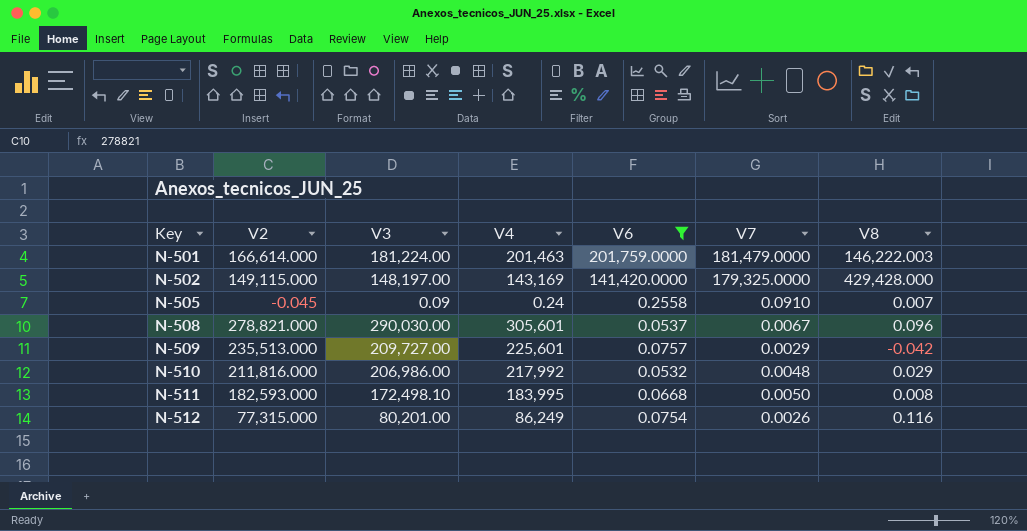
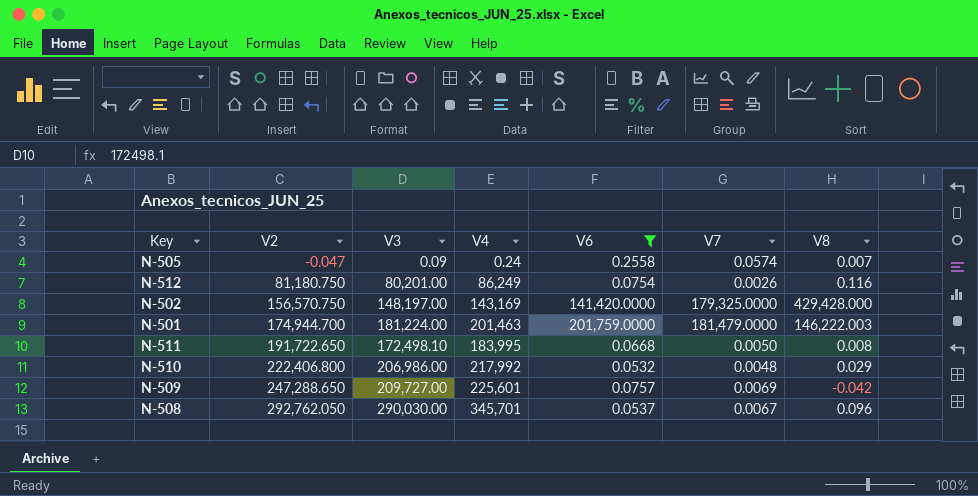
row order: Key ascending -> V2 ascending
N-505 | V2: -0.045 -> -0.047
N-505 | V7: 0.0910 -> 0.0574
N-512 | V2: 77,315.000 -> 81,180.750
N-502 | V2: 149,115.000 -> 156,570.750
N-501 | V2: 166,614.000 -> 174,944.700
N-511 | V2: 182,593.000 -> 191,722.650
N-510 | V2: 211,816.000 -> 222,406.800
N-509 | V2: 235,513.000 -> 247,288.650
N-509 | V7: 0.0029 -> 0.0069
N-508 | V2: 278,821.000 -> 292,762.050
N-508 | V4: 305,601 -> 345,701

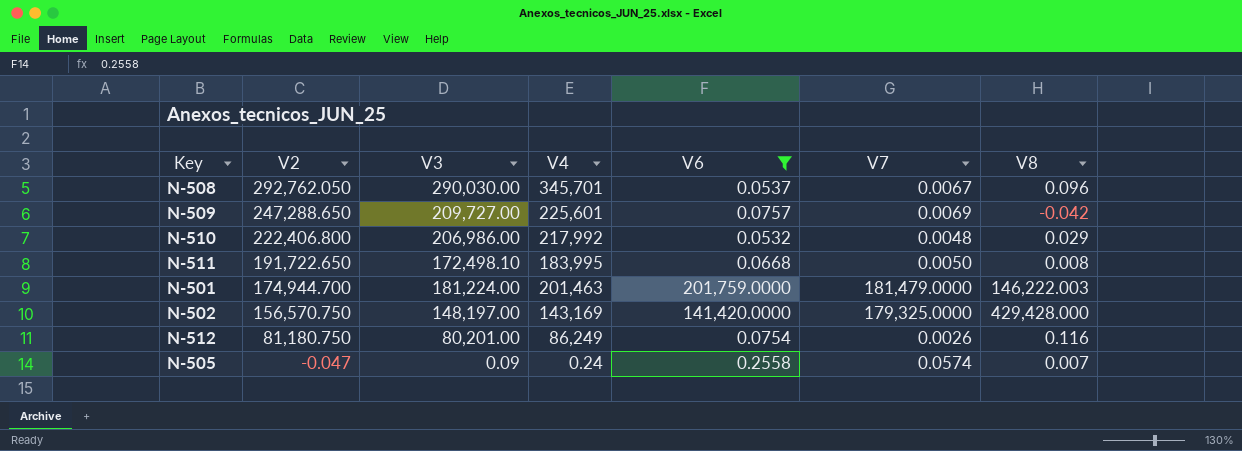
row order: V2 ascending -> V2 descending

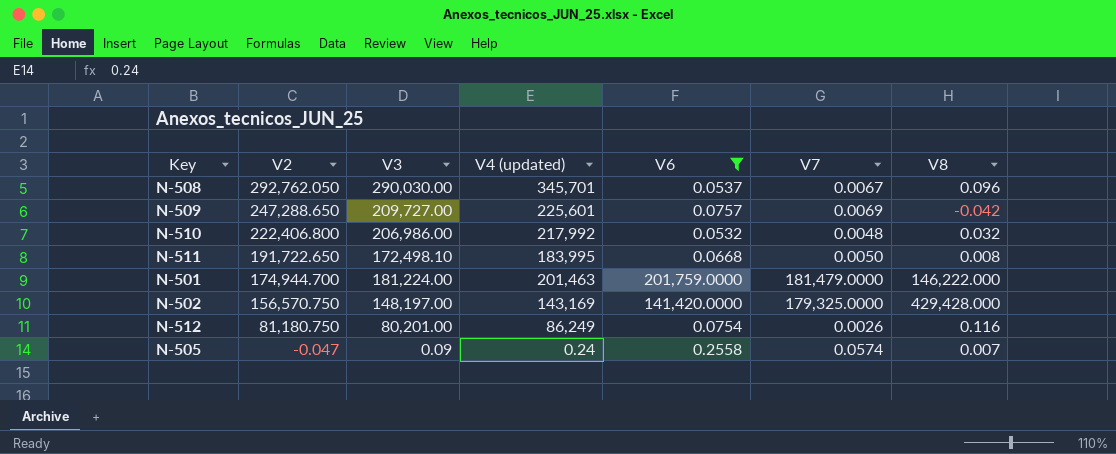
column name: V4 -> V4 (updated)
N-510 | V8: 0.029 -> 0.032
N-501 | V8: 146,222.003 -> 146,222.000

